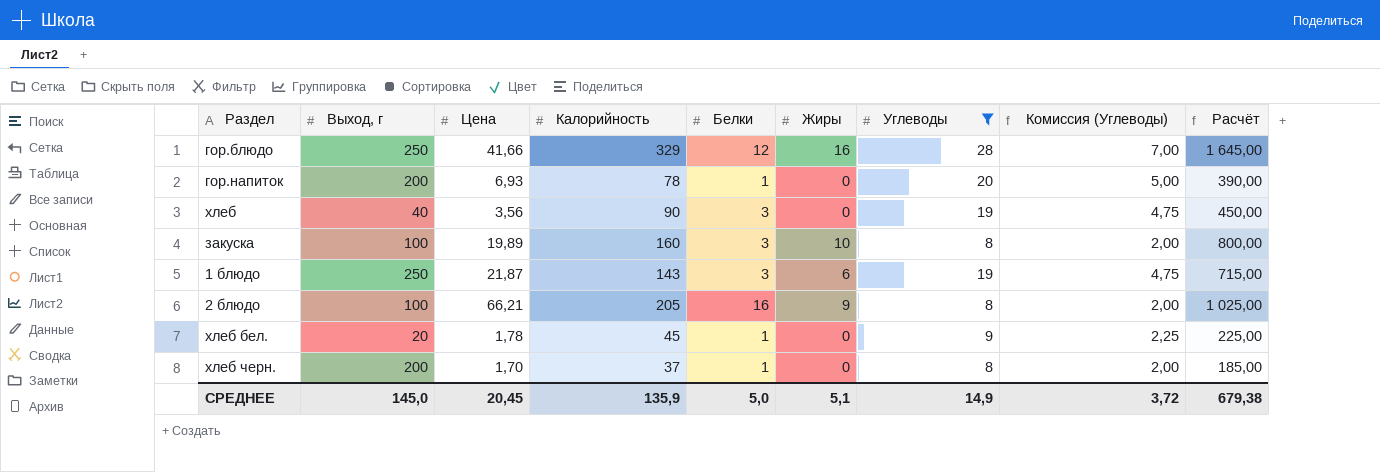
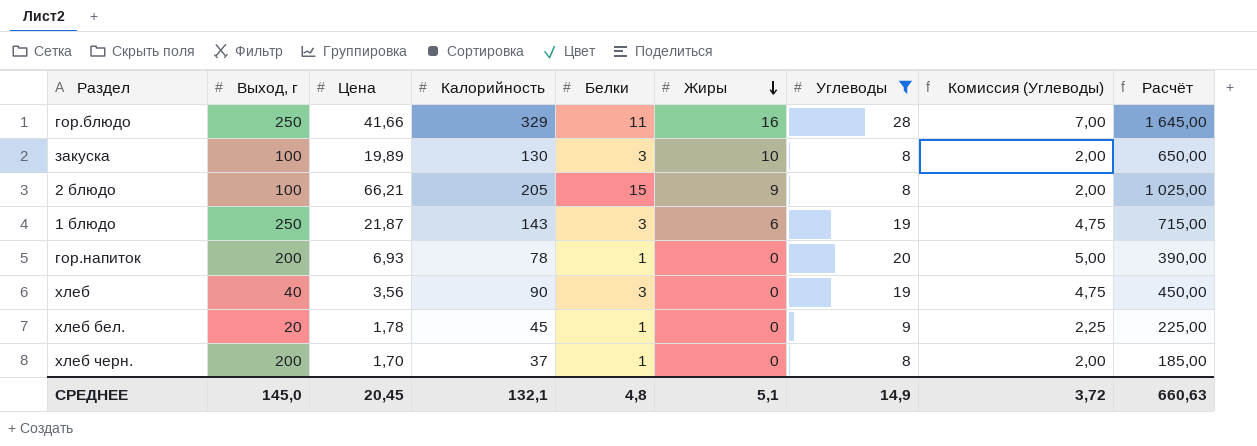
row order: none -> Жиры descending
гор.блюдо | Белки: 12 -> 11
закуска | Калорийность: 160 -> 130
закуска | Расчёт: 800,00 -> 650,00
2 блюдо | Белки: 16 -> 15
СРЕДНЕЕ | Калорийность: 135,9 -> 132,1
СРЕДНЕЕ | Белки: 5,0 -> 4,8
СРЕДНЕЕ | Расчёт: 679,38 -> 660,63

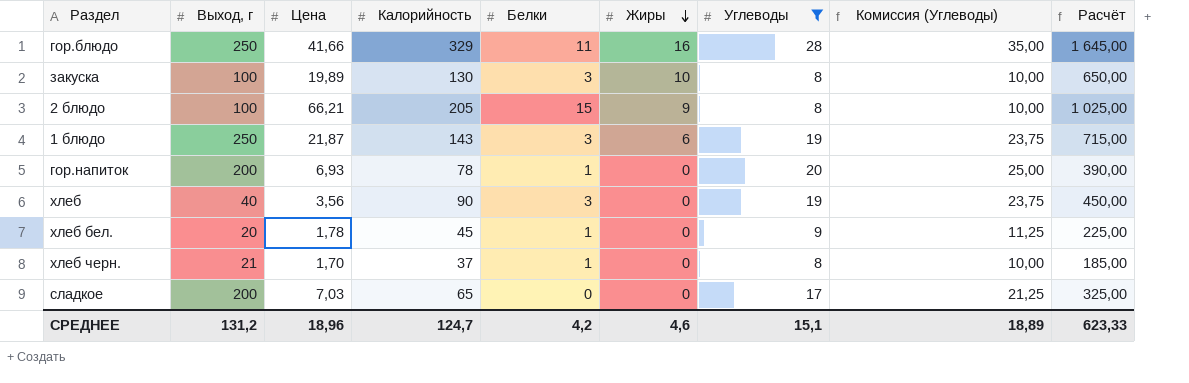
column Комиссия (Углеводы) | formula: [Углеводы] * 0,25 -> [Углеводы] * 1,25
хлеб черн. | Выход, г: 200 -> 21
row сладкое: none -> 200 | 7,03 | 65 | 0 | 0 | 17 | 21,25 | 325,00
СРЕДНЕЕ | Выход, г: 145,0 -> 131,2
СРЕДНЕЕ | Цена: 20,45 -> 18,96
СРЕДНЕЕ | Калорийность: 132,1 -> 124,7
СРЕДНЕЕ | Белки: 4,8 -> 4,2
СРЕДНЕЕ | Жиры: 5,1 -> 4,6
СРЕДНЕЕ | Углеводы: 14,9 -> 15,1
СРЕДНЕЕ | Комиссия (Углеводы): 3,72 -> 18,89
СРЕДНЕЕ | Расчёт: 660,63 -> 623,33

